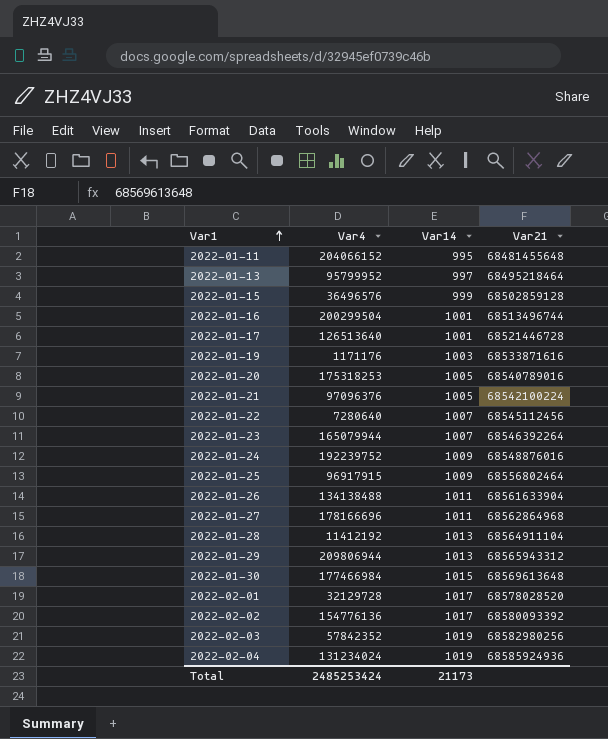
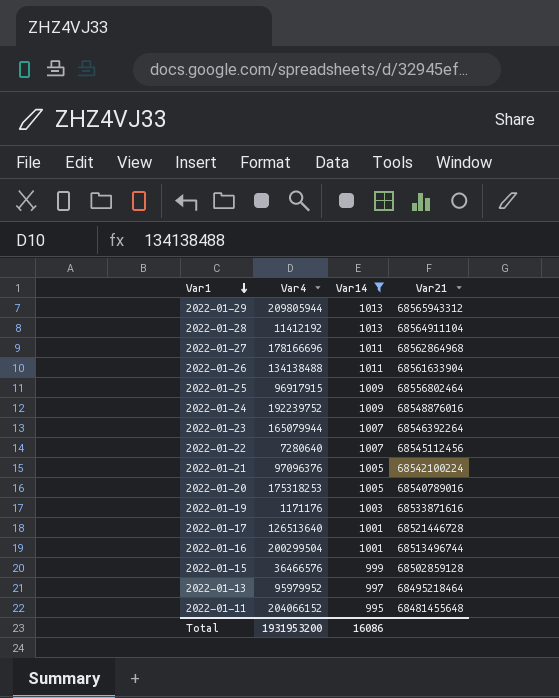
filter: none -> Var14 <= 1013
row order: Var1 ascending -> Var1 descending
2022-01-29 | Var4: 209806944 -> 209805944
2022-01-15 | Var4: 36496576 -> 36466576
2022-01-13 | Var4: 95799952 -> 95979952
Total | Var4: 2485253424 -> 1931953200
Total | Var14: 21173 -> 16086

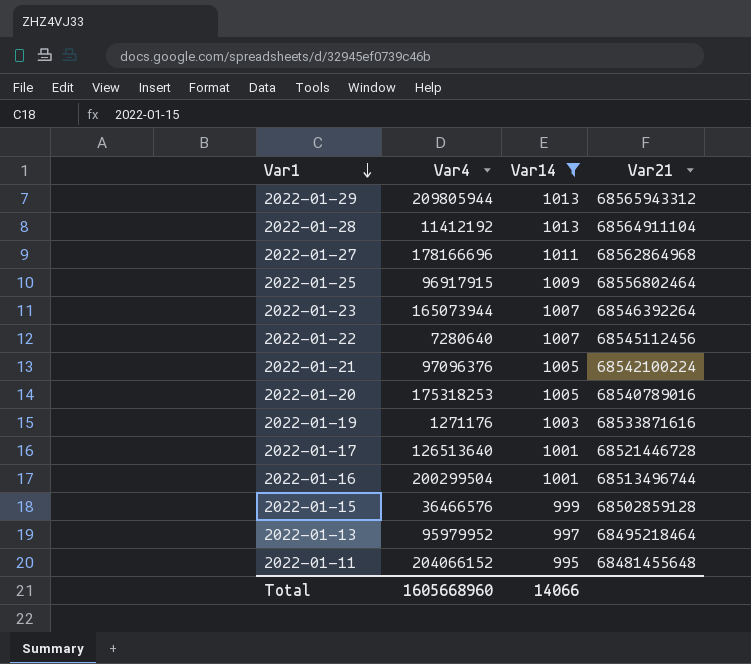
row 2022-01-26: 134138488 | 1011 | 68561633904 -> none
row 2022-01-24: 192239752 | 1009 | 68548876016 -> none
2022-01-23 | Var4: 165079944 -> 165073944
2022-01-19 | Var4: 1171176 -> 1271176
Total | Var4: 1931953200 -> 1605668960
Total | Var14: 16086 -> 14066

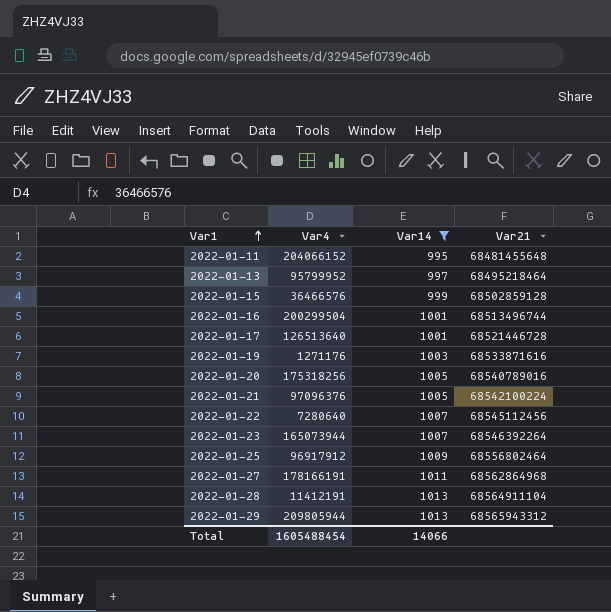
row order: Var1 descending -> Var1 ascending
2022-01-13 | Var4: 95979952 -> 95799952
2022-01-20 | Var4: 175318253 -> 175318256
2022-01-25 | Var4: 96917915 -> 96917912
2022-01-27 | Var4: 178166696 -> 178166191
2022-01-28 | Var4: 11412192 -> 11412191
Total | Var4: 1605668960 -> 1605488454

